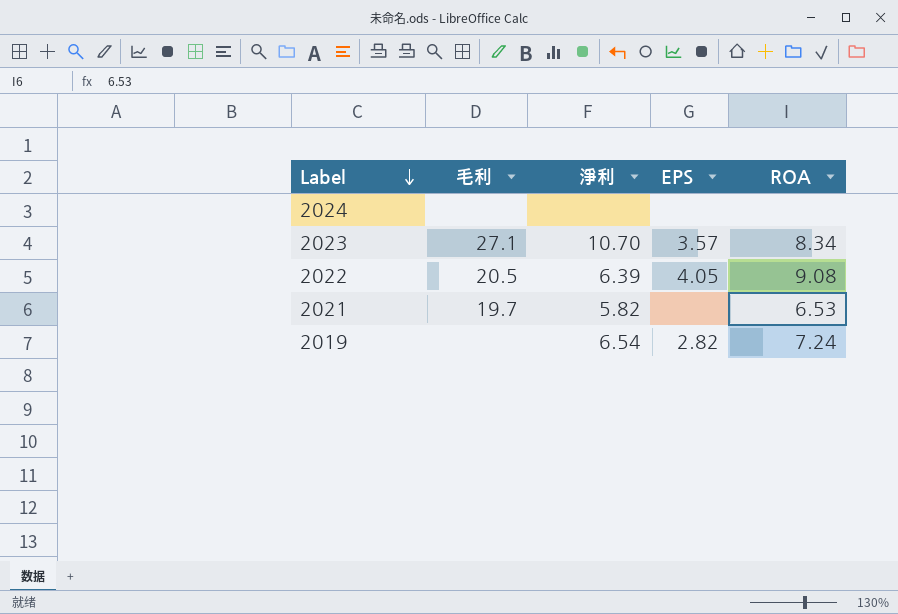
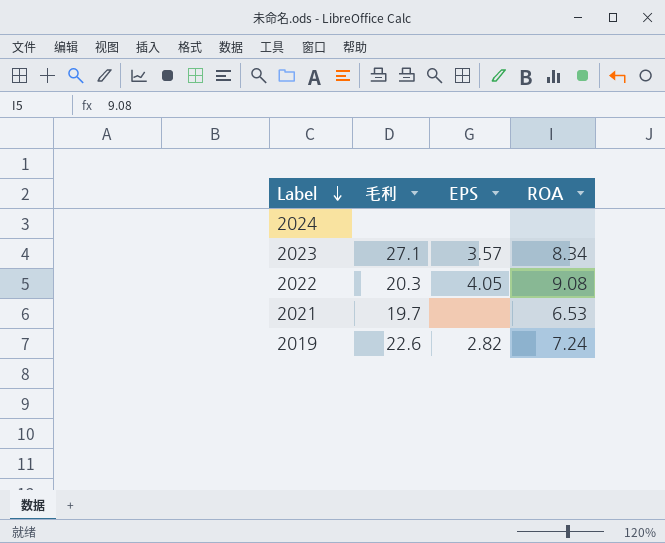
column 淨利 | position: 3 -> none
2022 | 毛利: 20.5 -> 20.3
2019 | 毛利: none -> 22.6

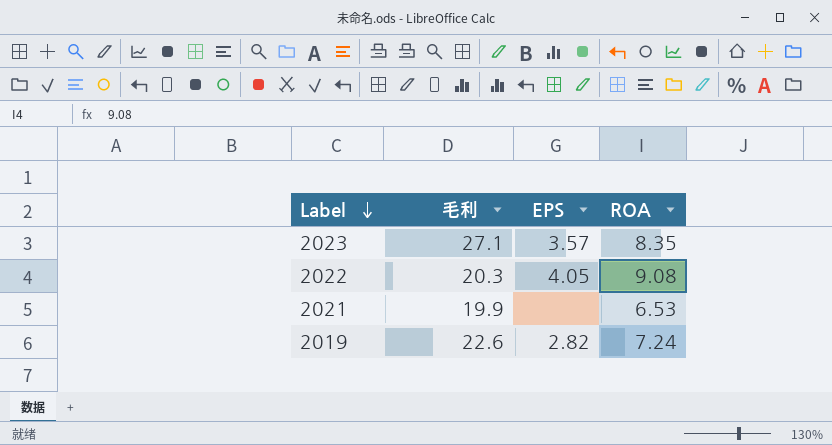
row 2024: none | none | none -> none
2023 | ROA: 8.34 -> 8.35
2021 | 毛利: 19.7 -> 19.9

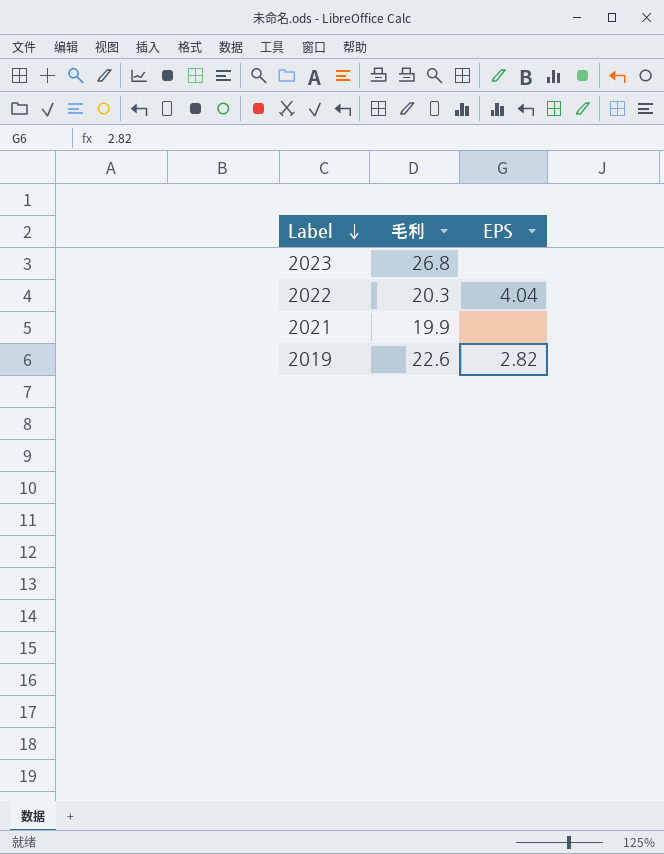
column ROA | position: 4 -> none
2023 | 毛利: 27.1 -> 26.8
2023 | EPS: 3.57 -> none
2022 | EPS: 4.05 -> 4.04

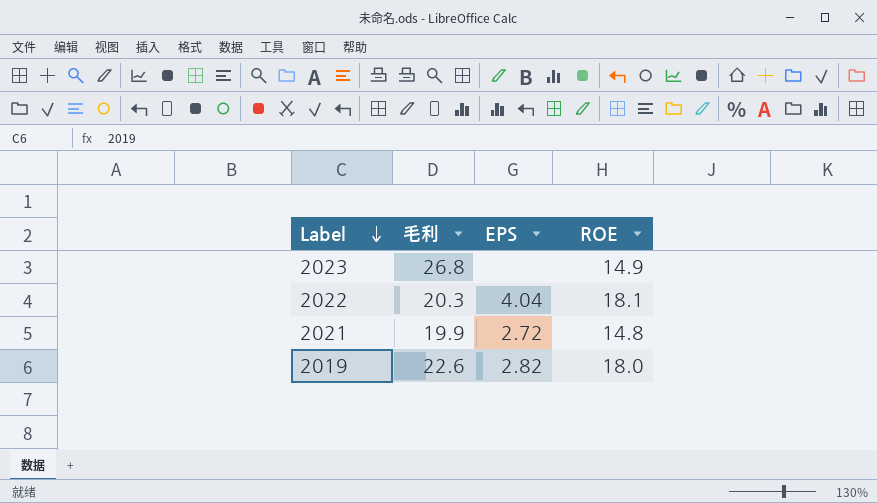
column ROE | position: none -> 4
2021 | EPS: none -> 2.72

